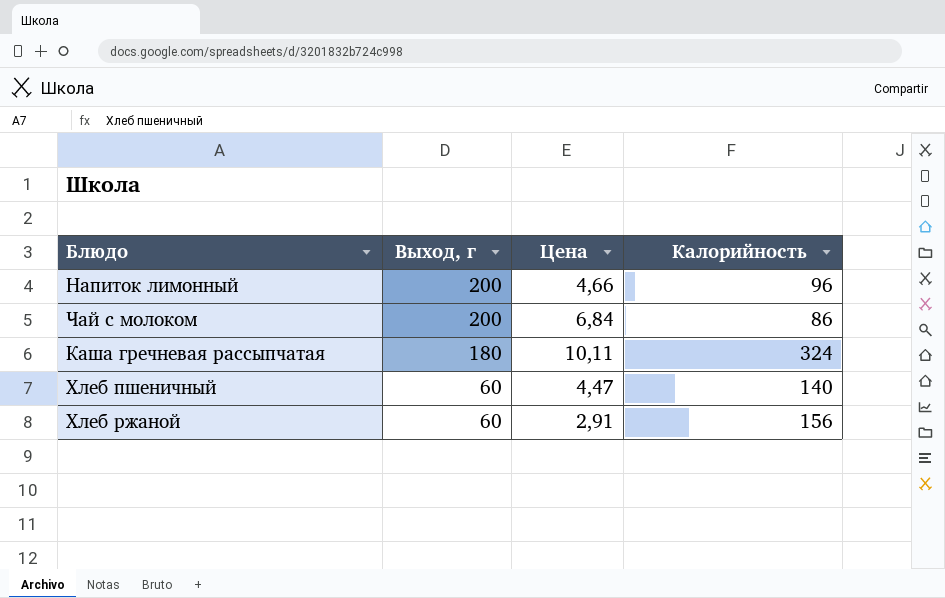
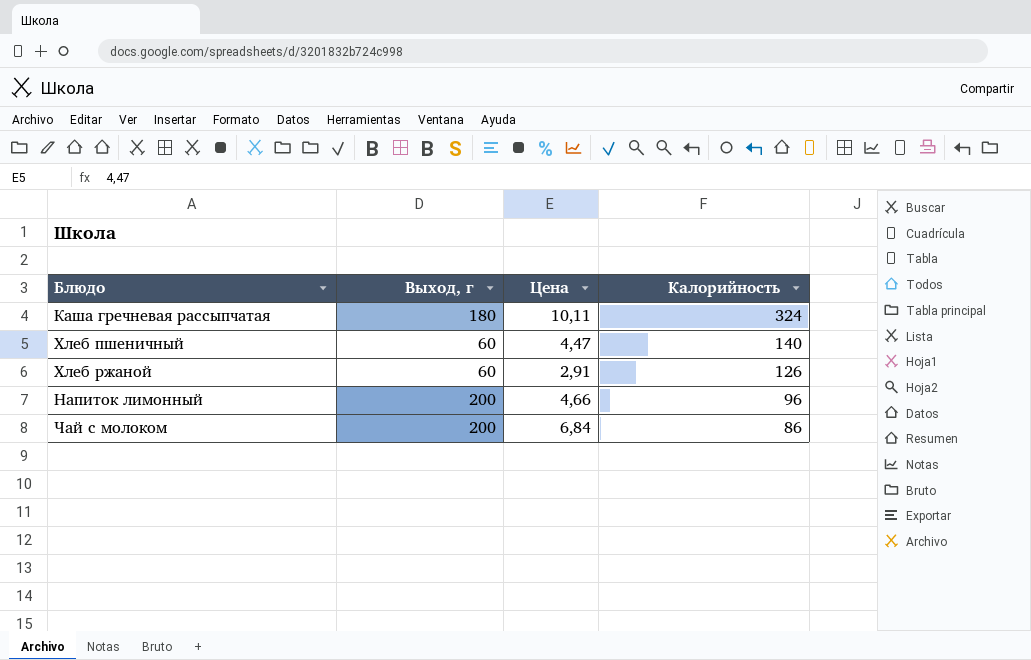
row order: Выход, г descending -> Калорийность descending
Хлеб ржаной | Калорийность: 156 -> 126

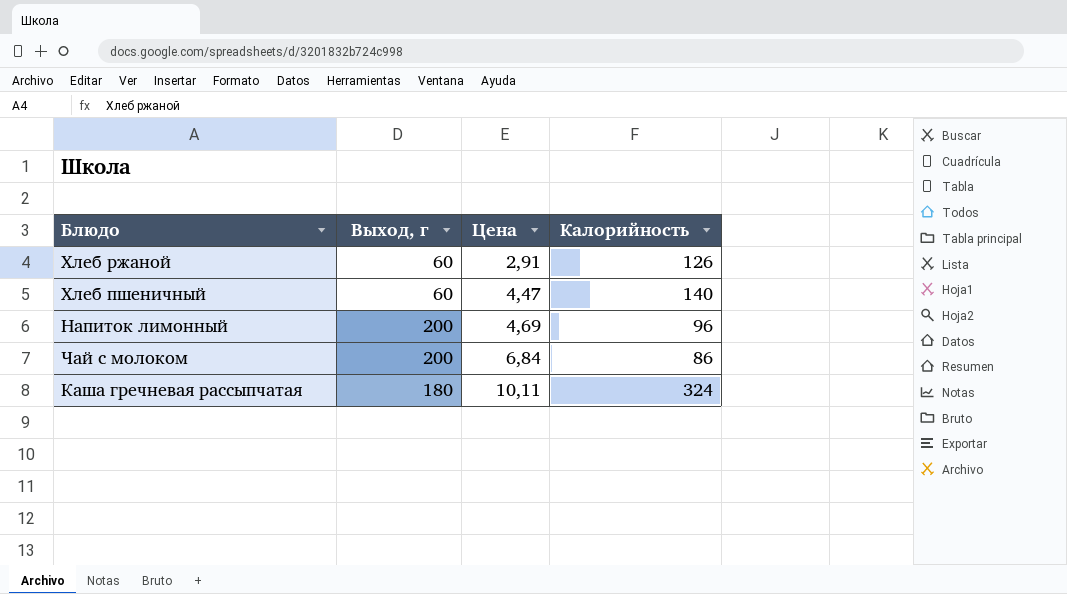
row order: Калорийность descending -> Цена ascending
Напиток лимонный | Цена: 4,66 -> 4,69

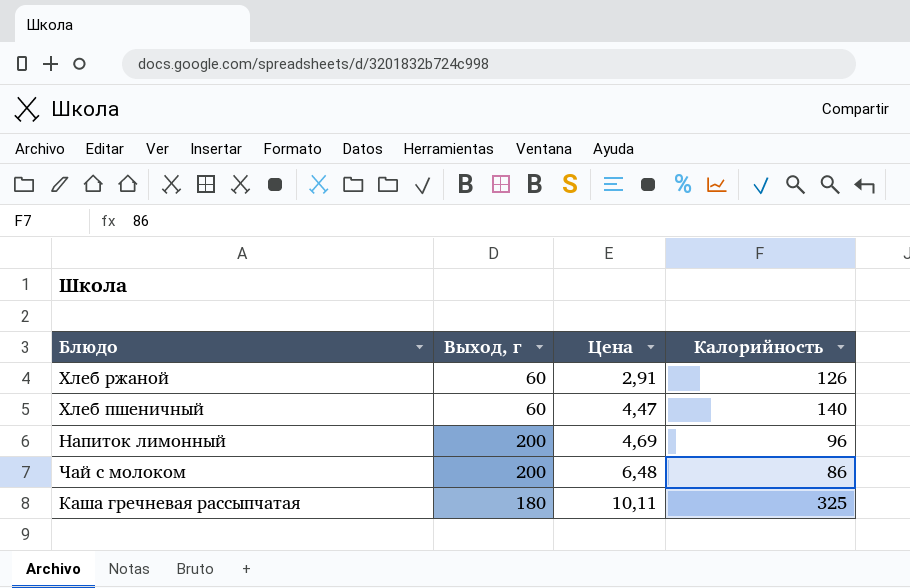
Чай с молоком | Цена: 6,84 -> 6,48
Каша гречневая рассыпчатая | Калорийность: 324 -> 325

